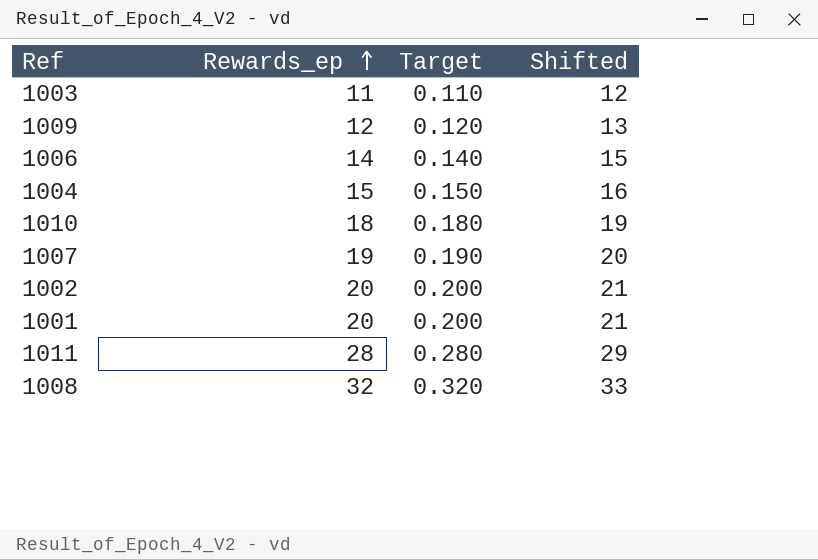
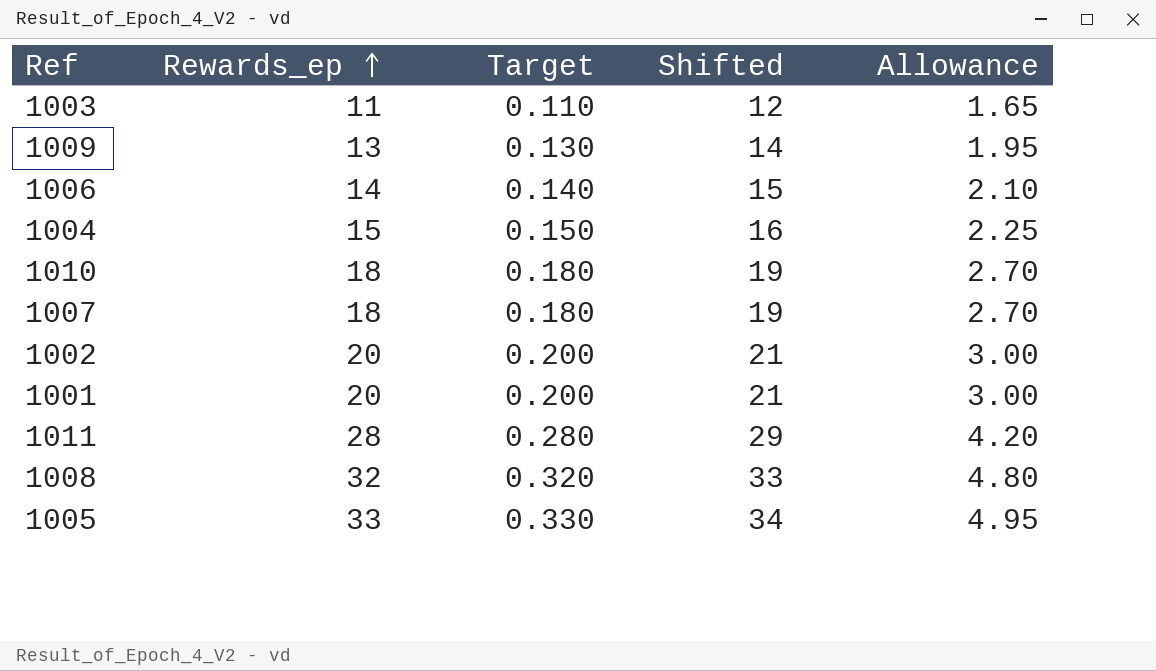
column Allowance | formula: none -> [Rewards_ep] * 0.15
1009 | Rewards_ep: 12 -> 13
1009 | Target: 0.120 -> 0.130
1009 | Shifted: 13 -> 14
1007 | Rewards_ep: 19 -> 18
1007 | Target: 0.190 -> 0.180
1007 | Shifted: 20 -> 19
row 1005: none -> 33 | 0.330 | 34 | 4.95

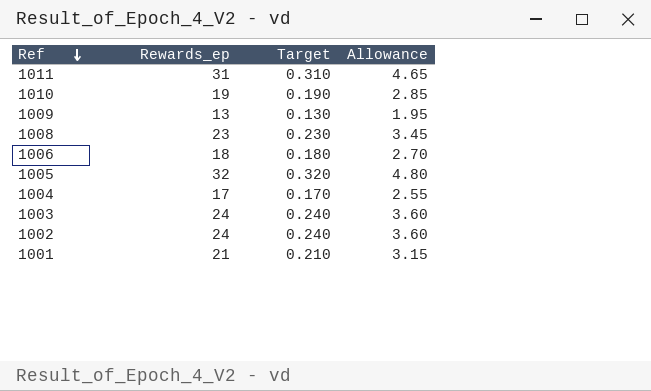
row order: Rewards_ep ascending -> Ref descending
column Shifted | formula: [Rewards_ep] + 1 -> none
row 1007: 18 | 0.180 | 19 | 2.70 -> none
1011 | Rewards_ep: 28 -> 31
1011 | Target: 0.280 -> 0.310
1011 | Allowance: 4.20 -> 4.65
1010 | Rewards_ep: 18 -> 19
1010 | Target: 0.180 -> 0.190
1010 | Allowance: 2.70 -> 2.85
1008 | Rewards_ep: 32 -> 23
1008 | Target: 0.320 -> 0.230
1008 | Allowance: 4.80 -> 3.45
1006 | Rewards_ep: 14 -> 18
1006 | Target: 0.140 -> 0.180
1006 | Allowance: 2.10 -> 2.70
1005 | Rewards_ep: 33 -> 32
1005 | Target: 0.330 -> 0.320
1005 | Allowance: 4.95 -> 4.80
1004 | Rewards_ep: 15 -> 17
1004 | Target: 0.150 -> 0.170
1004 | Allowance: 2.25 -> 2.55
1003 | Rewards_ep: 11 -> 24
1003 | Target: 0.110 -> 0.240
1003 | Allowance: 1.65 -> 3.60
1002 | Rewards_ep: 20 -> 24
1002 | Target: 0.200 -> 0.240
1002 | Allowance: 3.00 -> 3.60
1001 | Rewards_ep: 20 -> 21
1001 | Target: 0.200 -> 0.210
1001 | Allowance: 3.00 -> 3.15

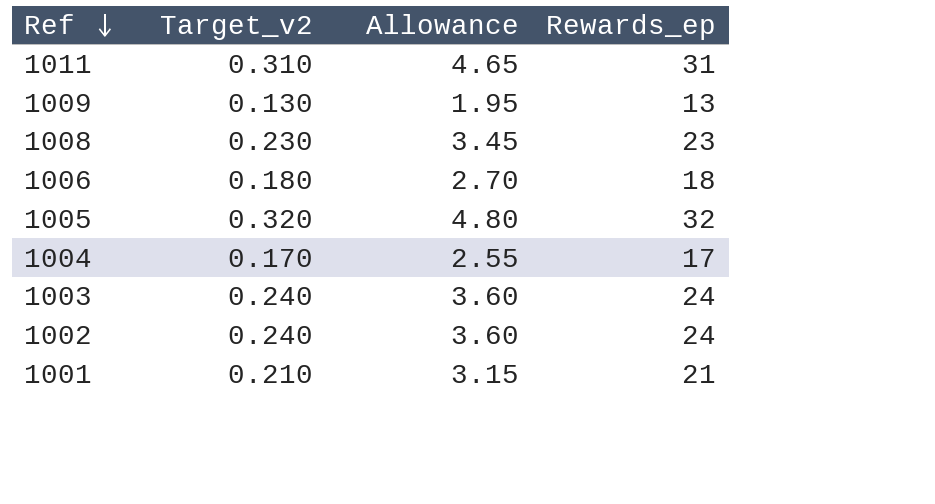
column name: Target -> Target_v2
column Rewards_ep | position: 2 -> 4
row 1010: 19 | 0.190 | 2.85 -> none

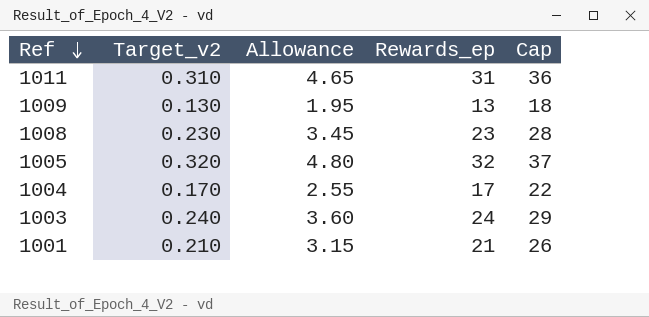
column Cap | formula: none -> [Rewards_ep] + 5
row 1006: 0.180 | 2.70 | 18 -> none
row 1002: 0.240 | 3.60 | 24 -> none

